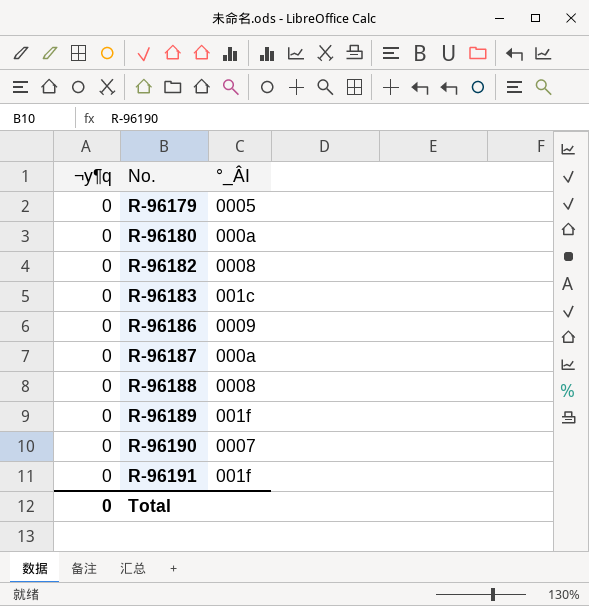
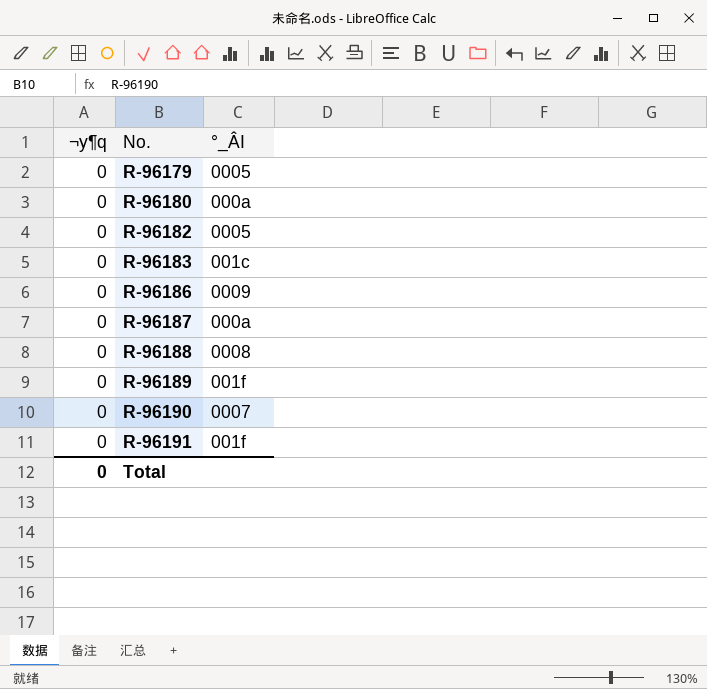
R-96182 | °_ÂI: 0008 -> 0005

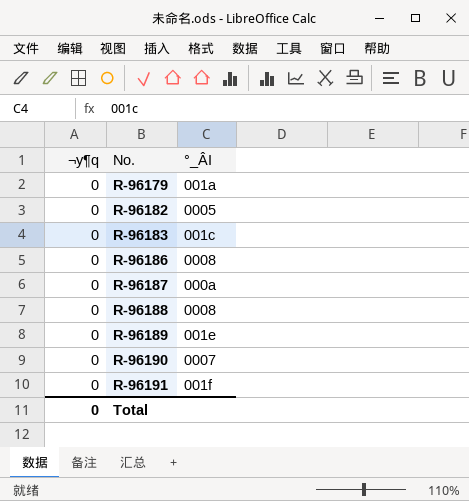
row R-96180: 0 | 000a -> none
R-96179 | °_ÂI: 0005 -> 001a
R-96186 | °_ÂI: 0009 -> 0008
R-96189 | °_ÂI: 001f -> 001e

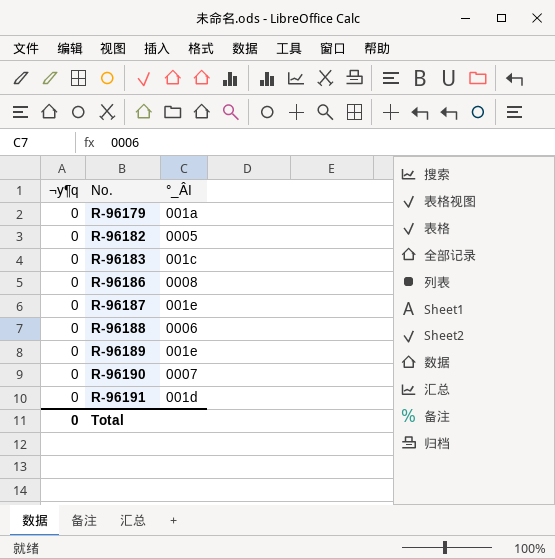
R-96187 | °_ÂI: 000a -> 001e
R-96188 | °_ÂI: 0008 -> 0006
R-96191 | °_ÂI: 001f -> 001d

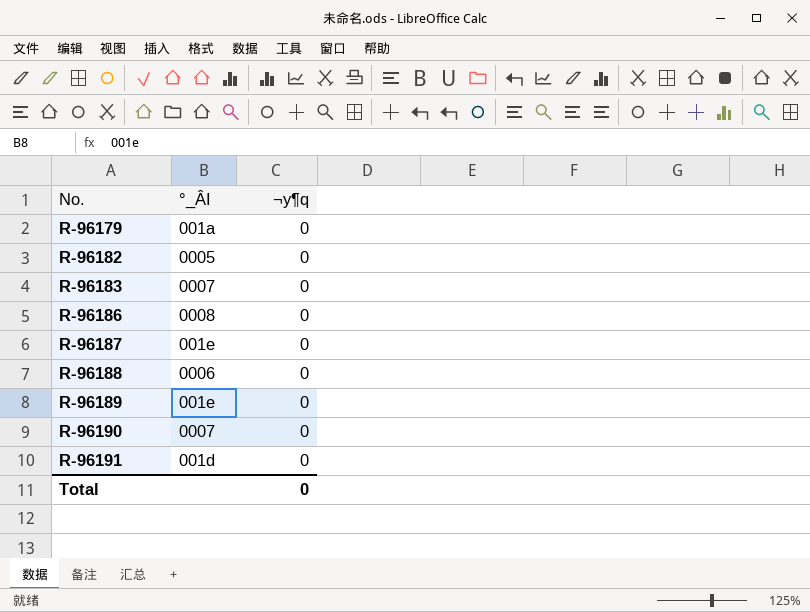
column ¬y¶q | position: 1 -> 3
R-96183 | °_ÂI: 001c -> 0007

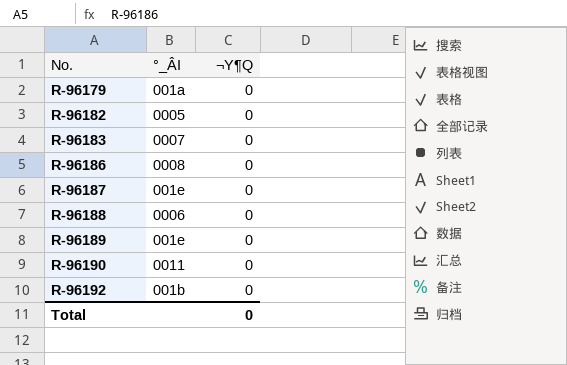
column name: ¬y¶q -> ¬Y¶Q
row R-96191: 001d | 0 -> none
R-96190 | °_ÂI: 0007 -> 0011
row R-96192: none -> 001b | 0

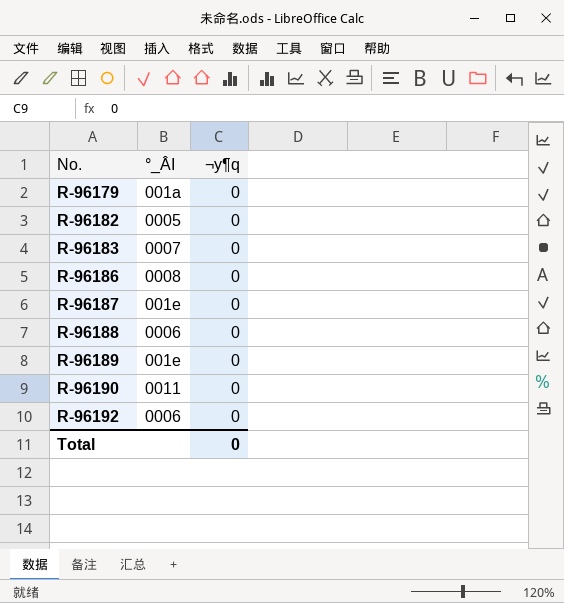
column name: ¬Y¶Q -> ¬y¶q
R-96192 | °_ÂI: 001b -> 0006

